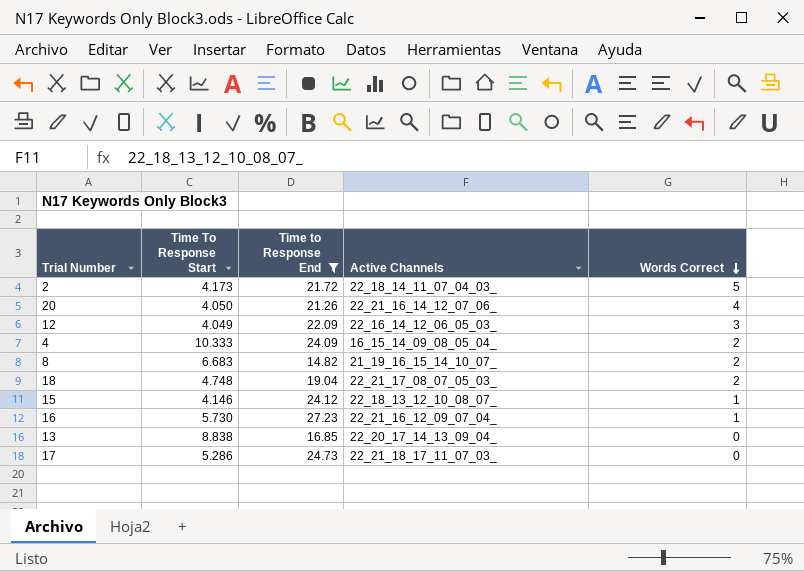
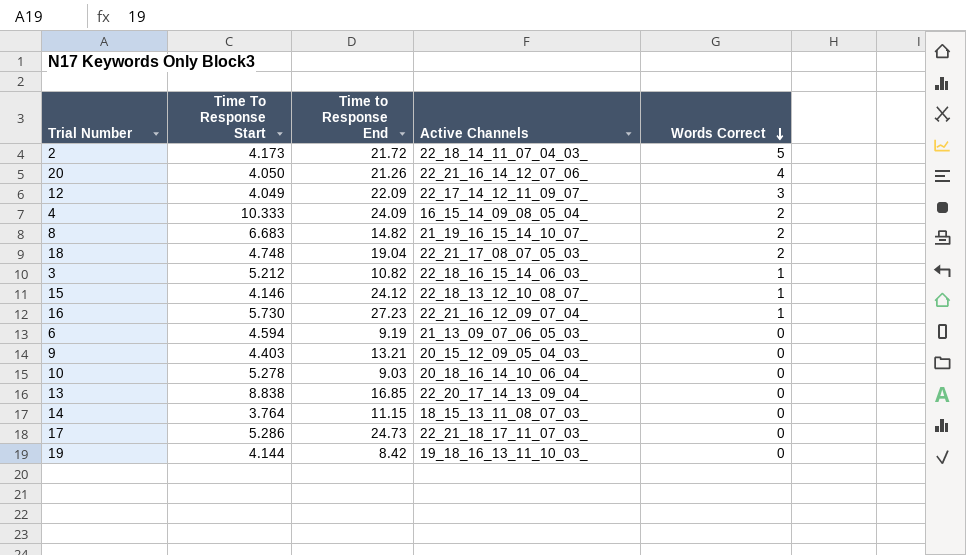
filter: Time to Response End >= 14.82 -> none
12 | Active Channels: 22_16_14_12_06_05_03_ -> 22_17_14_12_11_09_07_

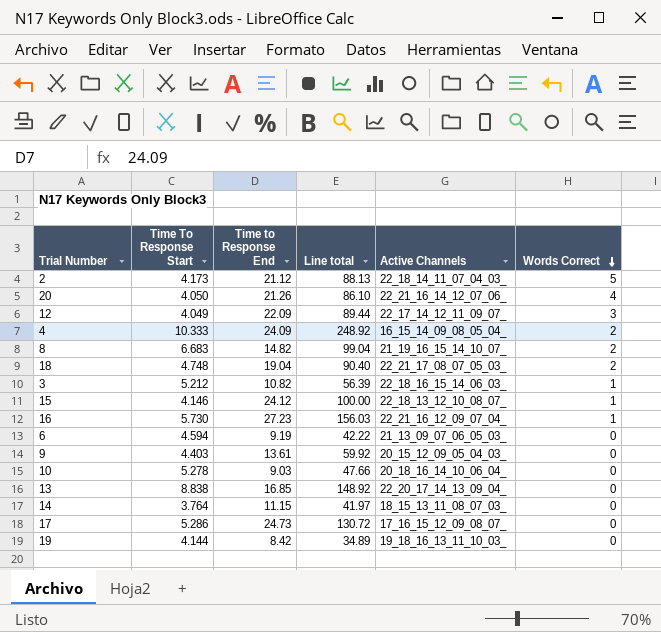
column Line total | formula: none -> [Time To Response Start] * [Time to Response End]
2 | Time to Response End: 21.72 -> 21.12
9 | Time to Response End: 13.21 -> 13.61
17 | Active Channels: 22_21_18_17_11_07_03_ -> 17_16_15_12_09_08_07_

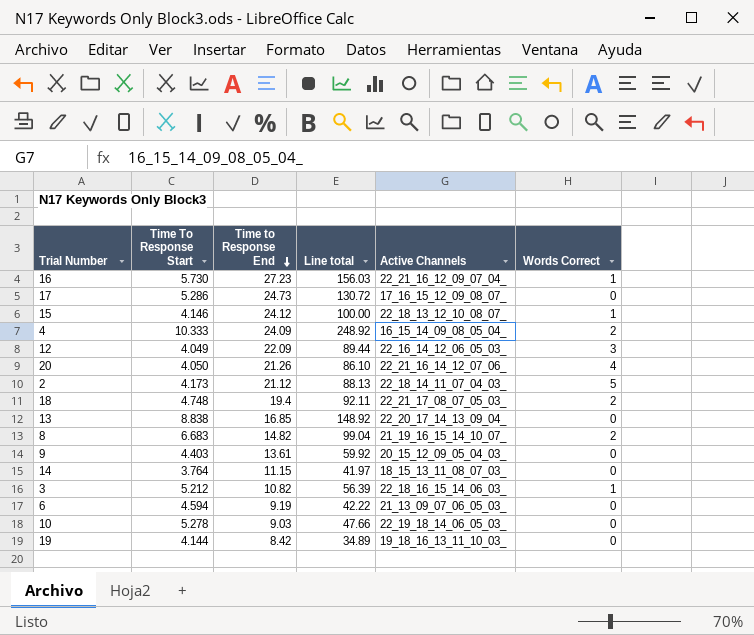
row order: Words Correct descending -> Time to Response End descending
12 | Active Channels: 22_17_14_12_11_09_07_ -> 22_16_14_12_06_05_03_
18 | Time to Response End: 19.04 -> 19.4
18 | Line total: 90.40 -> 92.11
10 | Active Channels: 20_18_16_14_10_06_04_ -> 22_19_18_14_06_05_03_

